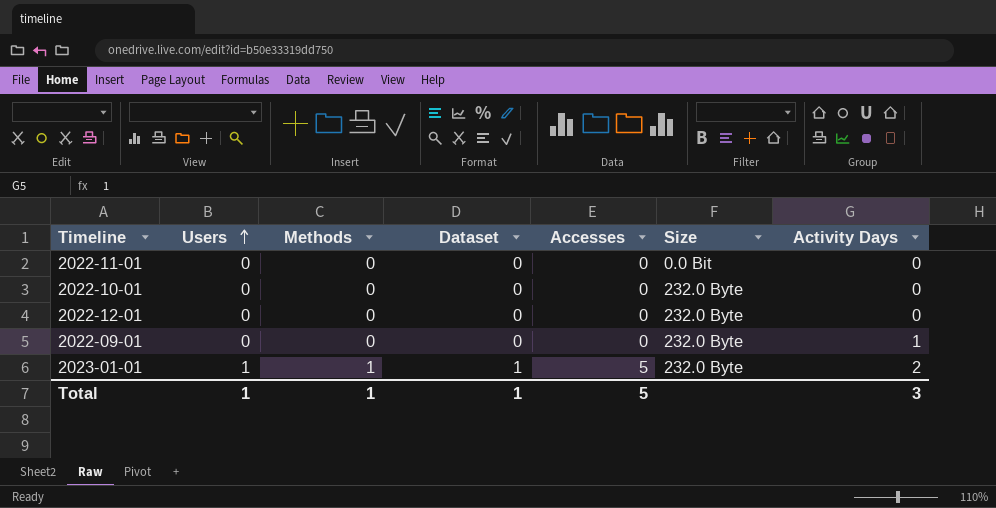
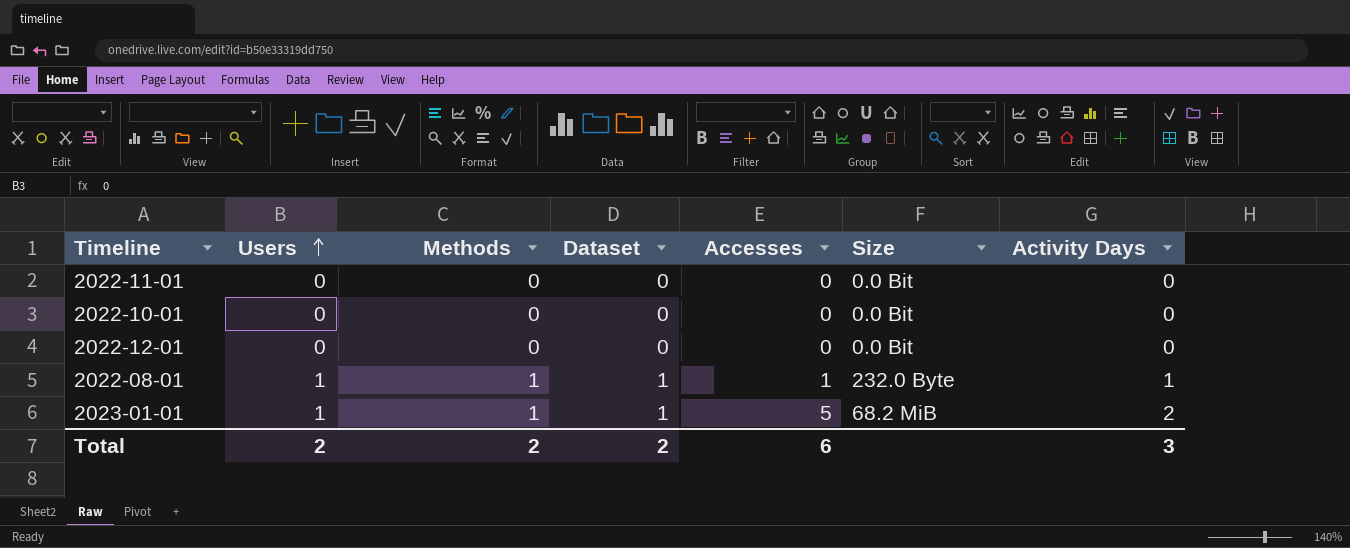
row 2022-09-01: 0 | 0 | 0 | 0 | 232.0 Byte | 1 -> none
2022-10-01 | Size: 232.0 Byte -> 0.0 Bit
2022-12-01 | Size: 232.0 Byte -> 0.0 Bit
row 2022-08-01: none -> 1 | 1 | 1 | 1 | 232.0 Byte | 1
2023-01-01 | Size: 232.0 Byte -> 68.2 MiB
Total | Users: 1 -> 2
Total | Methods: 1 -> 2
Total | Dataset: 1 -> 2
Total | Accesses: 5 -> 6

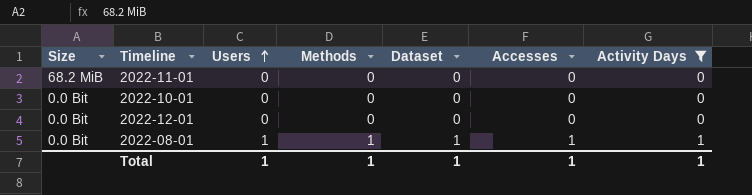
filter: none -> Activity Days != 2
column Size | position: 6 -> 1
2022-11-01 | Size: 0.0 Bit -> 68.2 MiB
2022-08-01 | Size: 232.0 Byte -> 0.0 Bit
Total | Users: 2 -> 1
Total | Methods: 2 -> 1
Total | Dataset: 2 -> 1
Total | Accesses: 6 -> 1
Total | Activity Days: 3 -> 1

